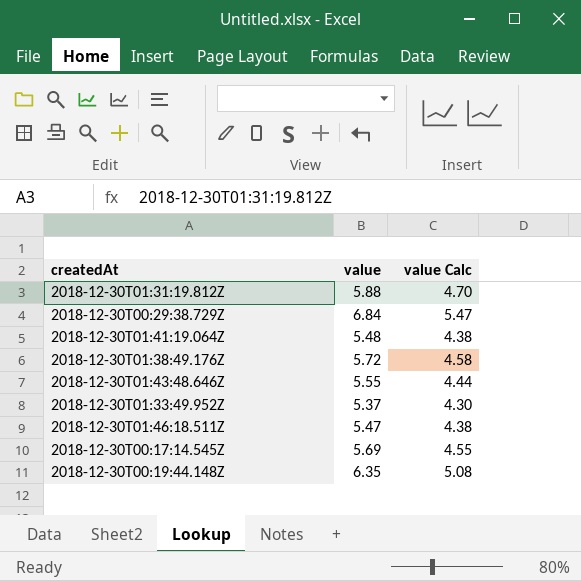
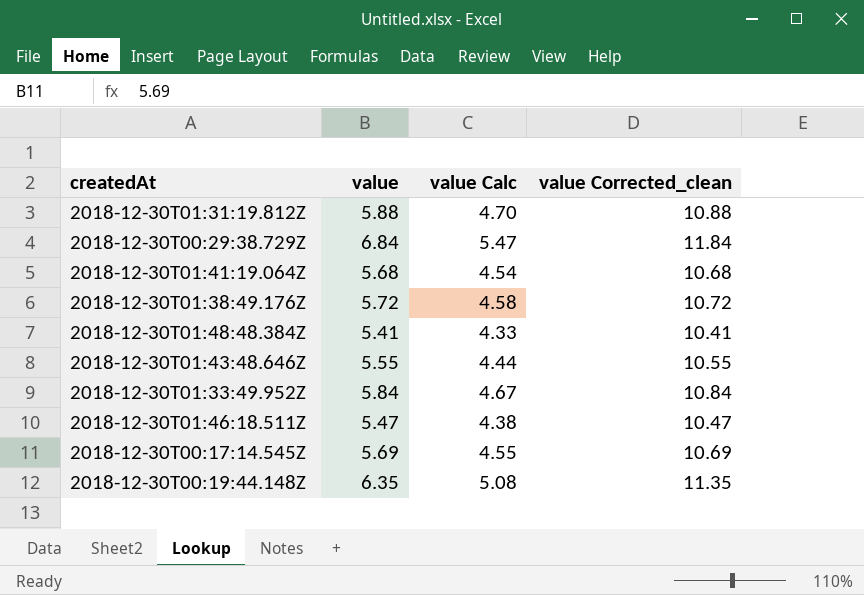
column value Corrected_clean | formula: none -> [value] + 5
2018-12-30T01:41:19.064Z | value: 5.48 -> 5.68
2018-12-30T01:41:19.064Z | value Calc: 4.38 -> 4.54
row 2018-12-30T01:48:48.384Z: none -> 5.41 | 4.33 | 10.41
2018-12-30T01:33:49.952Z | value: 5.37 -> 5.84
2018-12-30T01:33:49.952Z | value Calc: 4.30 -> 4.67

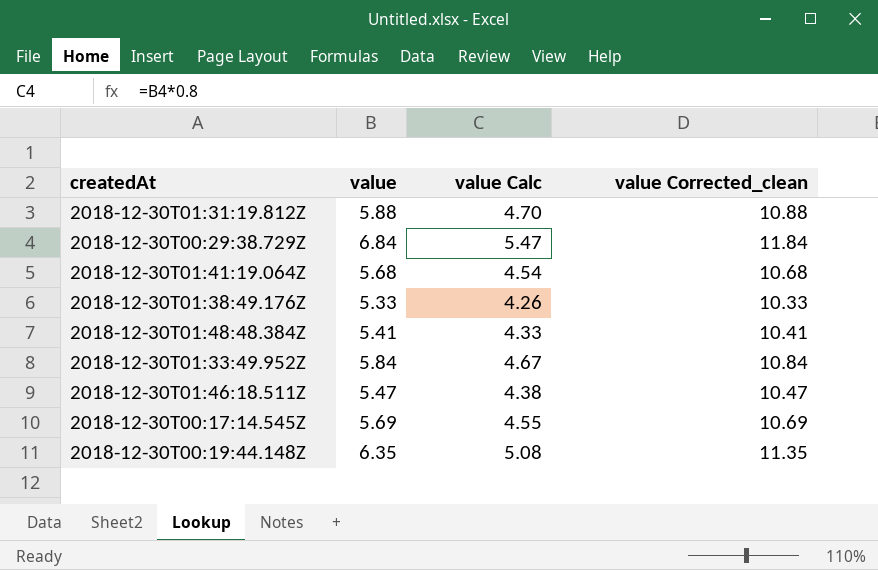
row 2018-12-30T01:43:48.646Z: 5.55 | 4.44 | 10.55 -> none
2018-12-30T01:38:49.176Z | value: 5.72 -> 5.33
2018-12-30T01:38:49.176Z | value Calc: 4.58 -> 4.26
2018-12-30T01:38:49.176Z | value Corrected_clean: 10.72 -> 10.33

